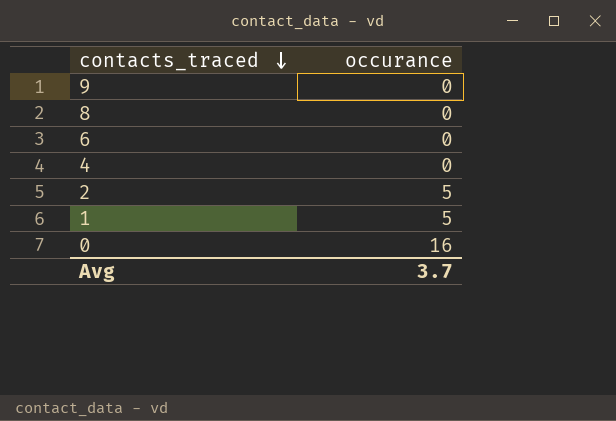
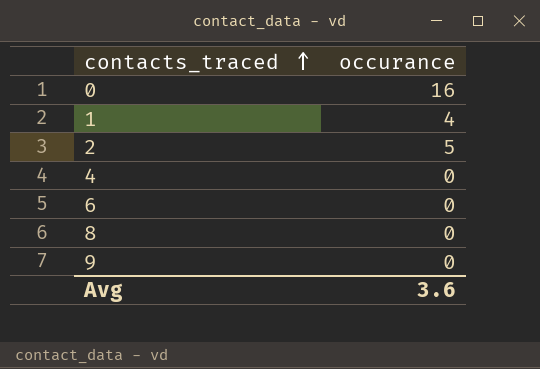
row order: contacts_traced descending -> contacts_traced ascending
1 | occurance: 5 -> 4
Avg | occurance: 3.7 -> 3.6

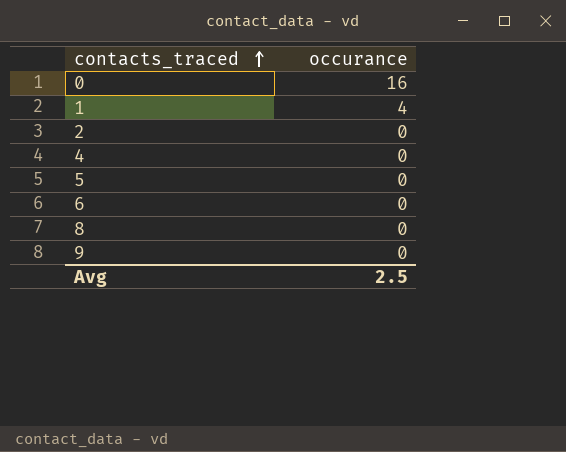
2 | occurance: 5 -> 0
row 5: none -> 0
Avg | occurance: 3.6 -> 2.5

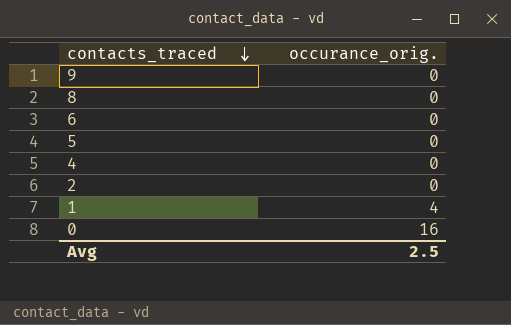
row order: contacts_traced ascending -> contacts_traced descending
column name: occurance -> occurance_orig.

